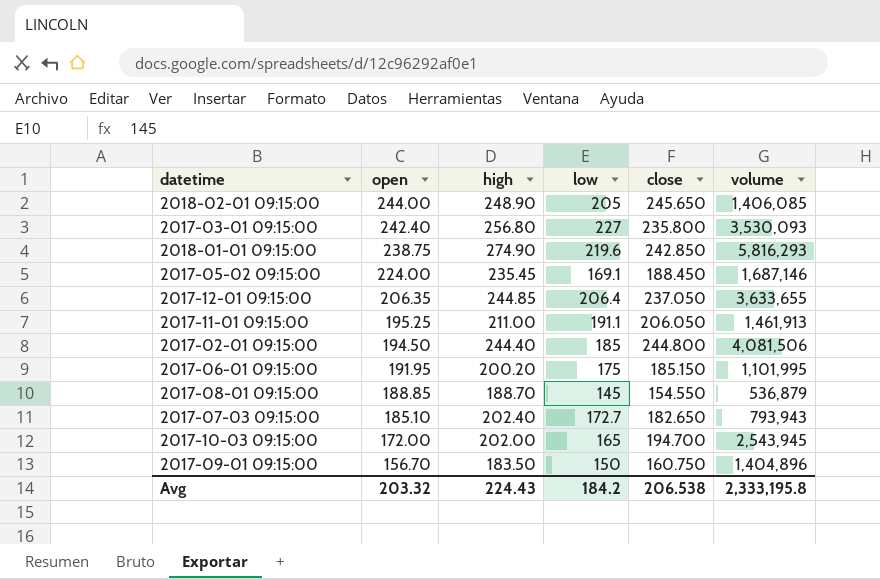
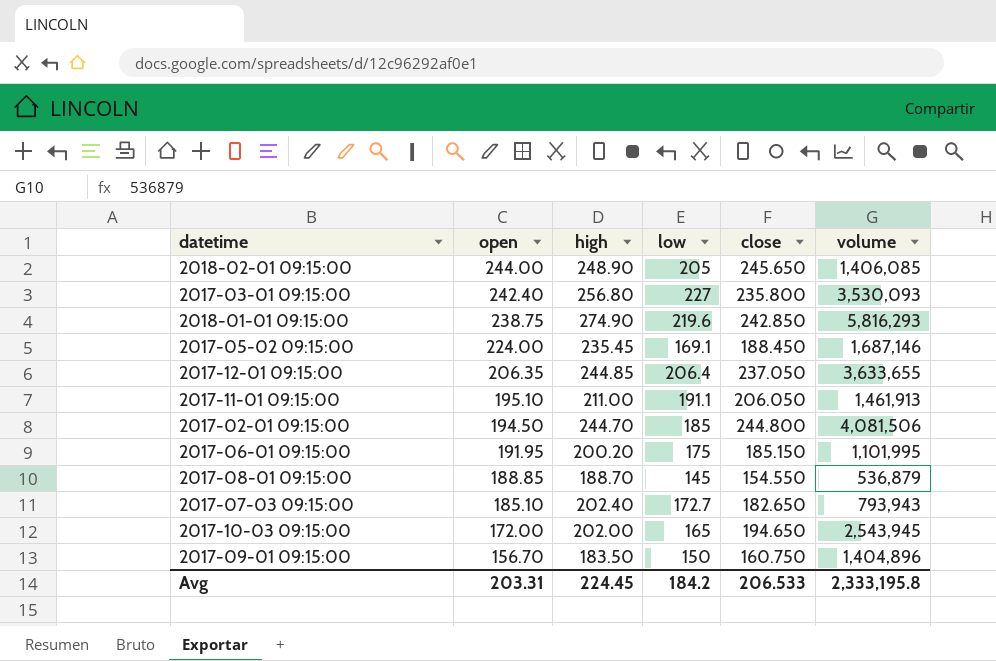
2017-11-01 09:15:00 | open: 195.25 -> 195.10
2017-02-01 09:15:00 | high: 244.40 -> 244.70
2017-10-03 09:15:00 | close: 194.700 -> 194.650
Avg | open: 203.32 -> 203.31
Avg | high: 224.43 -> 224.45
Avg | close: 206.538 -> 206.533

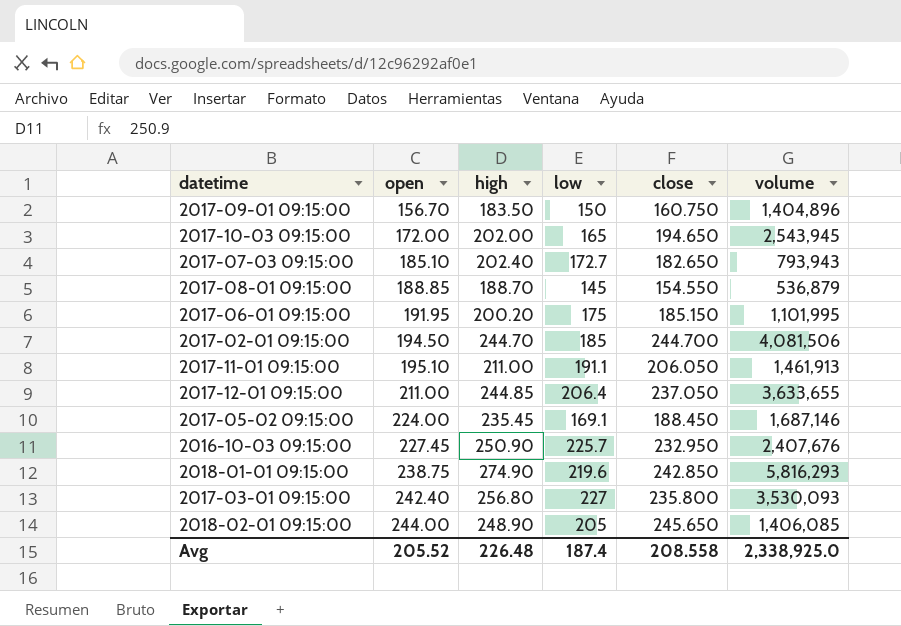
row order: open descending -> open ascending
2017-02-01 09:15:00 | close: 244.800 -> 244.700
2017-12-01 09:15:00 | open: 206.35 -> 211.00
row 2016-10-03 09:15:00: none -> 227.45 | 250.90 | 225.7 | 232.950 | 2,407,676
Avg | open: 203.31 -> 205.52
Avg | high: 224.45 -> 226.48
Avg | low: 184.2 -> 187.4
Avg | close: 206.533 -> 208.558
Avg | volume: 2,333,195.8 -> 2,338,925.0

